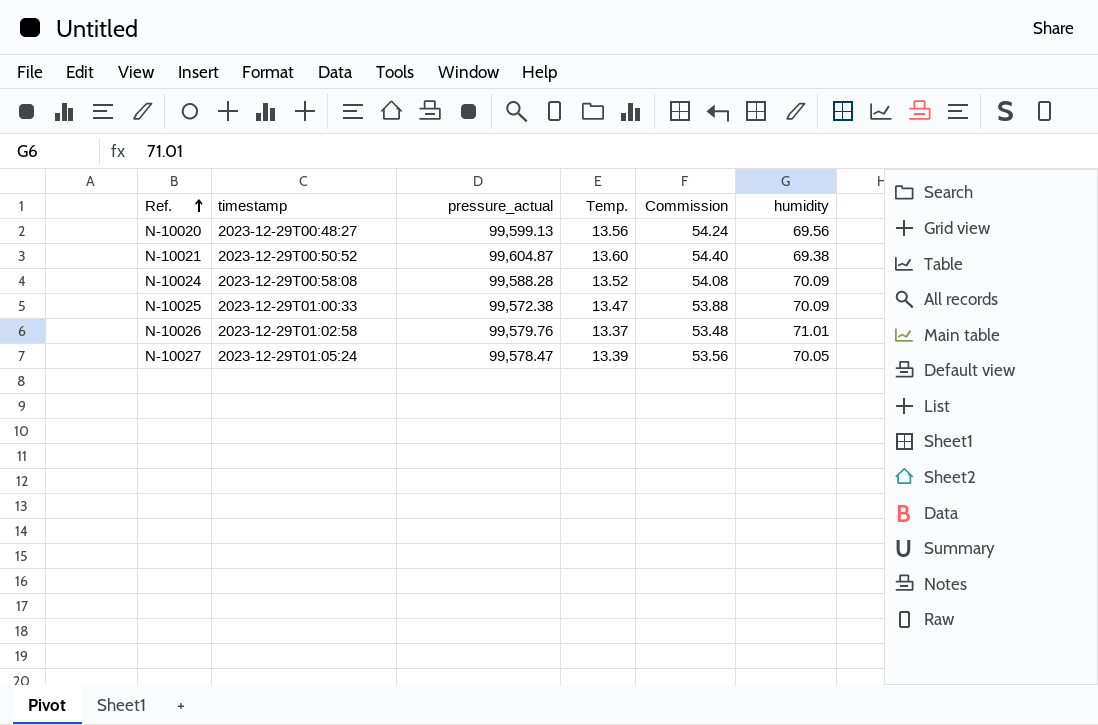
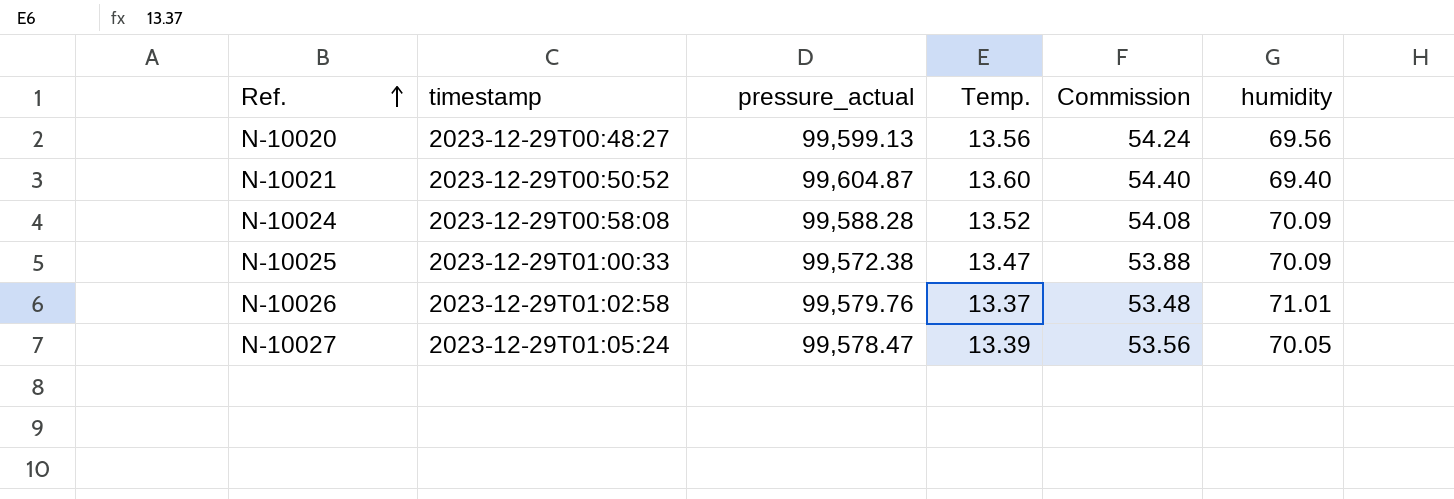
N-10021 | humidity: 69.38 -> 69.40

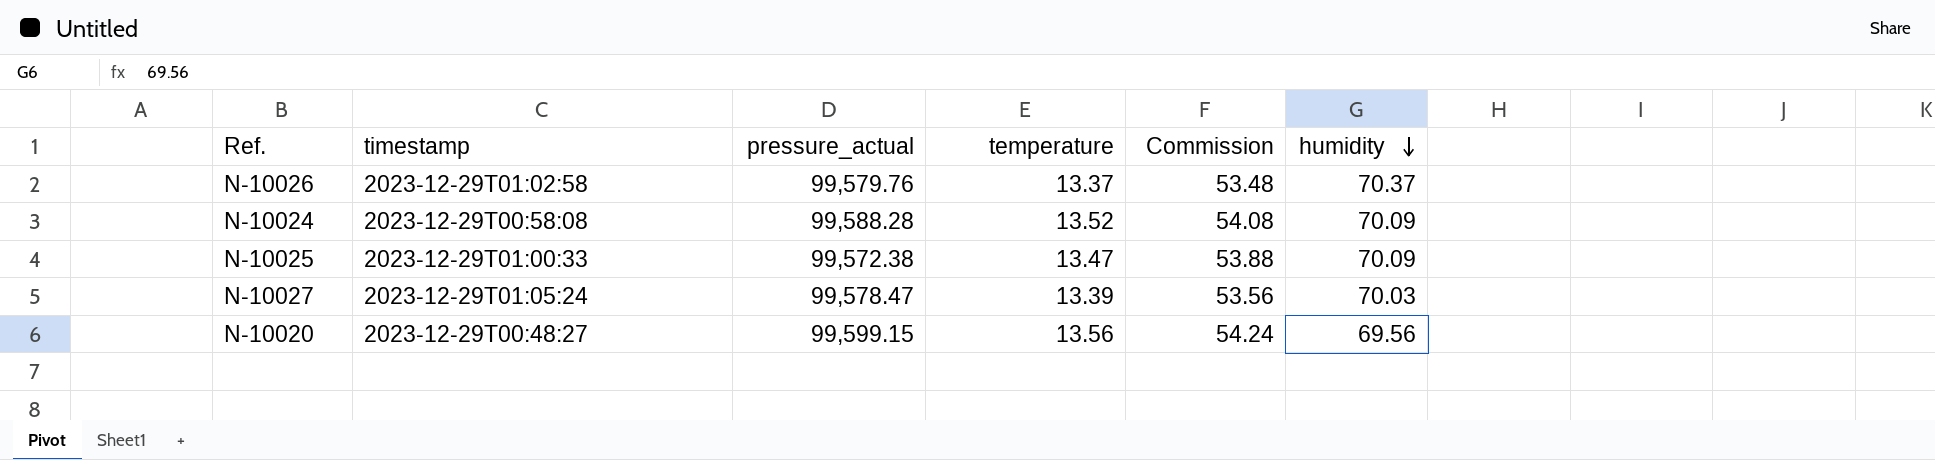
row order: Ref. ascending -> humidity descending
column name: Temp. -> temperature
row N-10021: 2023-12-29T00:50:52 | 99,604.87 | 13.60 | 54.40 | 69.40 -> none
N-10026 | humidity: 71.01 -> 70.37
N-10027 | humidity: 70.05 -> 70.03
N-10020 | pressure_actual: 99,599.13 -> 99,599.15

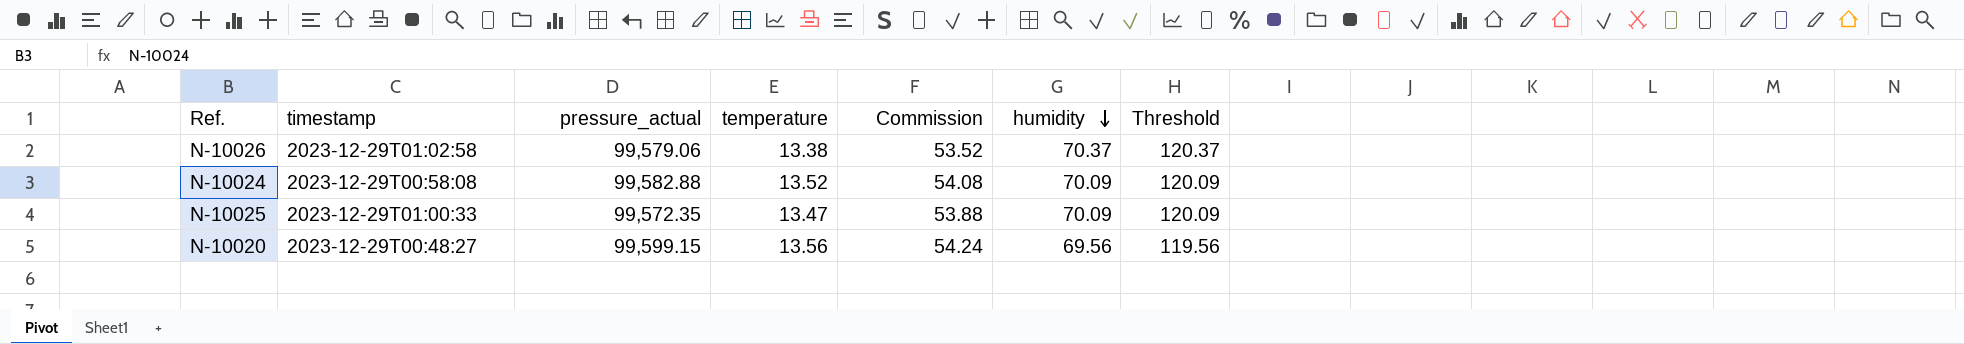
column Threshold | formula: none -> [humidity] + 50
row N-10027: 2023-12-29T01:05:24 | 99,578.47 | 13.39 | 53.56 | 70.03 -> none
N-10026 | pressure_actual: 99,579.76 -> 99,579.06
N-10026 | temperature: 13.37 -> 13.38
N-10026 | Commission: 53.48 -> 53.52
N-10024 | pressure_actual: 99,588.28 -> 99,582.88
N-10025 | pressure_actual: 99,572.38 -> 99,572.35

